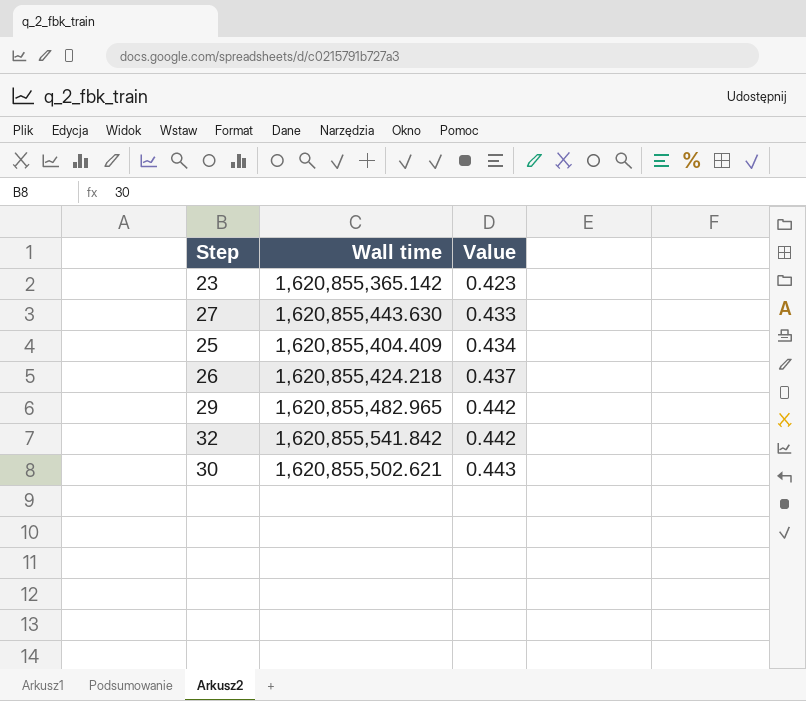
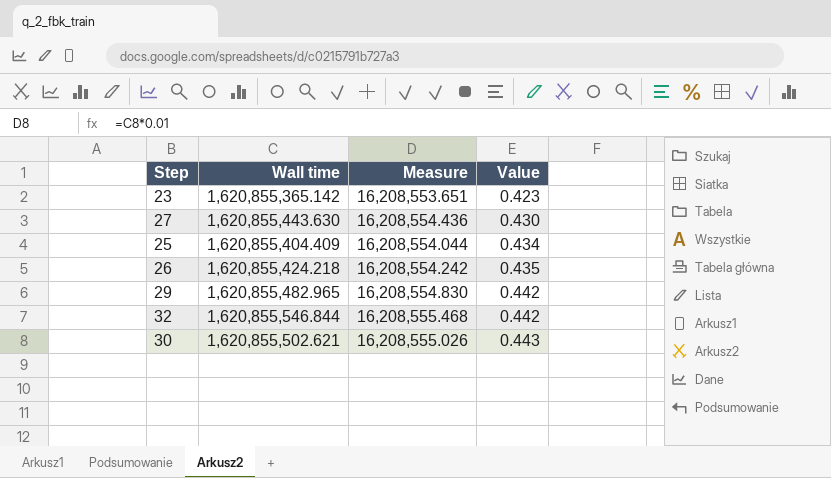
column Measure | formula: none -> [Wall time] * 0.01
27 | Value: 0.433 -> 0.430
26 | Value: 0.437 -> 0.435
32 | Wall time: 1,620,855,541.842 -> 1,620,855,546.844

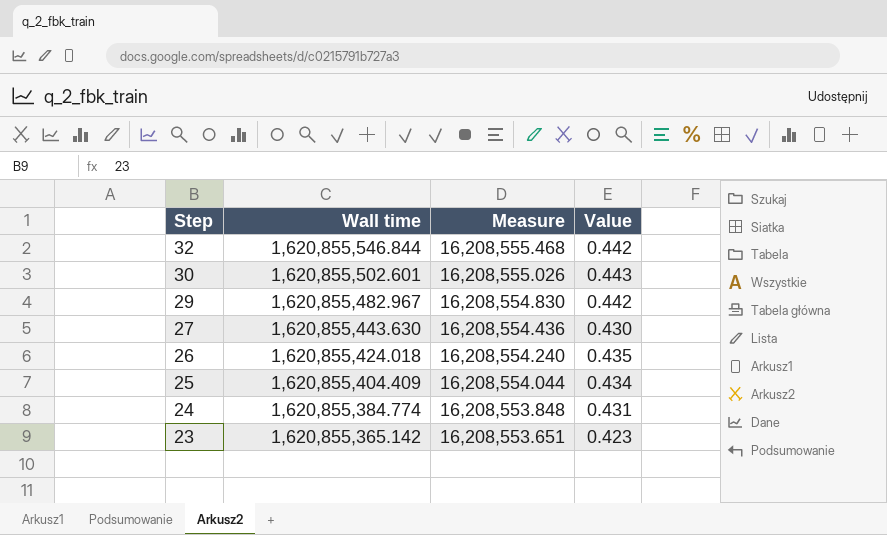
row order: Value ascending -> Step descending
30 | Wall time: 1,620,855,502.621 -> 1,620,855,502.601
29 | Wall time: 1,620,855,482.965 -> 1,620,855,482.967
26 | Wall time: 1,620,855,424.218 -> 1,620,855,424.018
26 | Measure: 16,208,554.242 -> 16,208,554.240
row 24: none -> 1,620,855,384.774 | 16,208,553.848 | 0.431

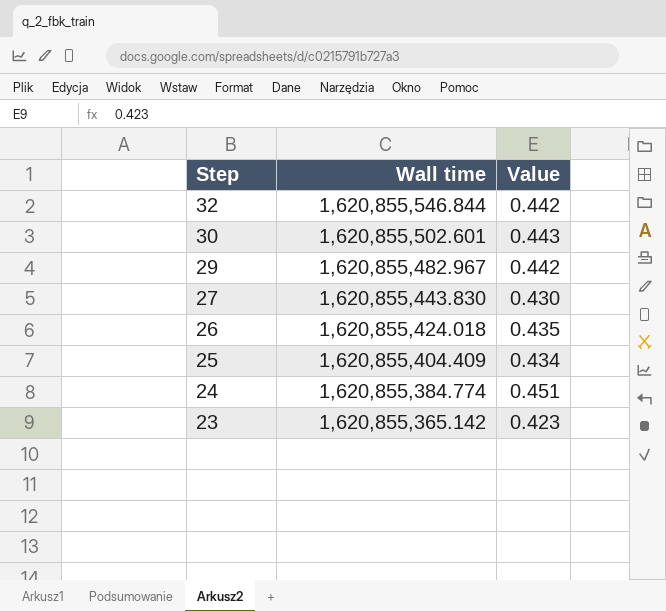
column Measure | formula: [Wall time] * 0.01 -> none
27 | Wall time: 1,620,855,443.630 -> 1,620,855,443.830
24 | Value: 0.431 -> 0.451

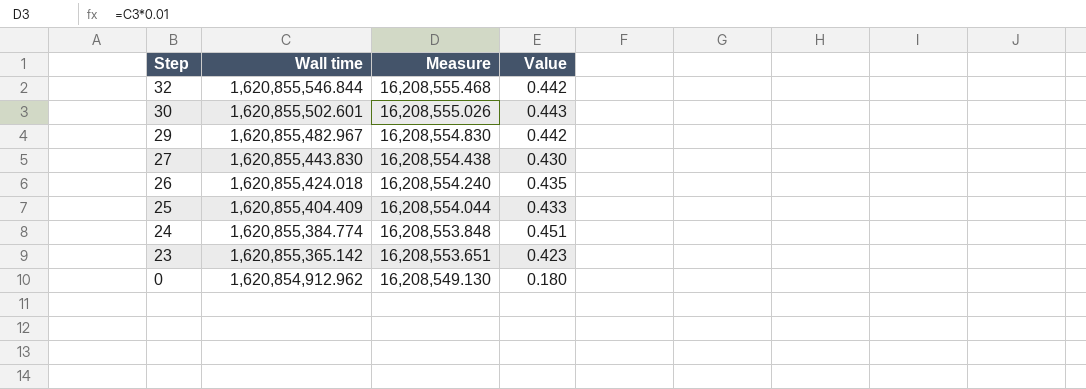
column Measure | formula: none -> [Wall time] * 0.01
25 | Value: 0.434 -> 0.433
row 0: none -> 1,620,854,912.962 | 16,208,549.130 | 0.180

